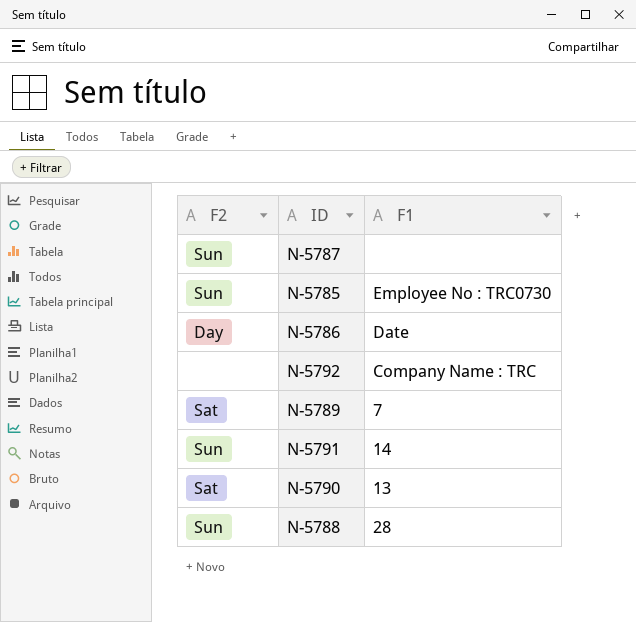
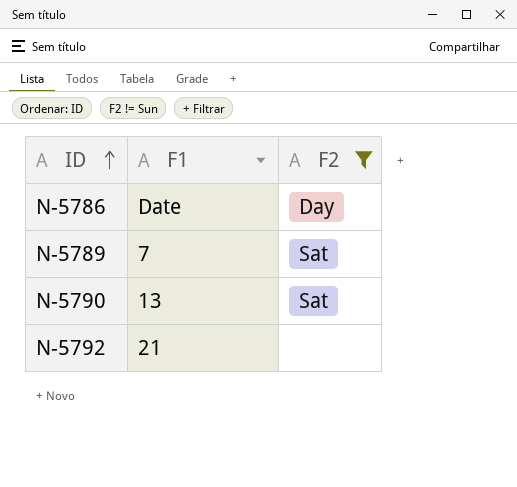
filter: none -> F2 != Sun
row order: none -> ID ascending
column F2 | position: 1 -> 3
N-5792 | F1: Company Name : TRC -> 21

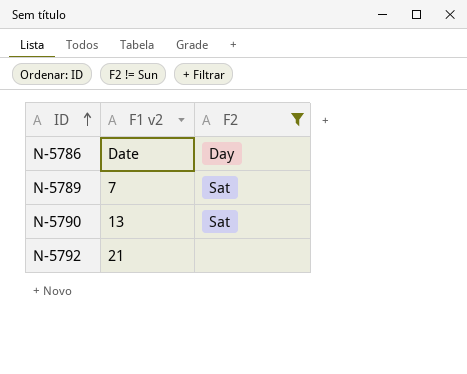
column name: F1 -> F1 v2

